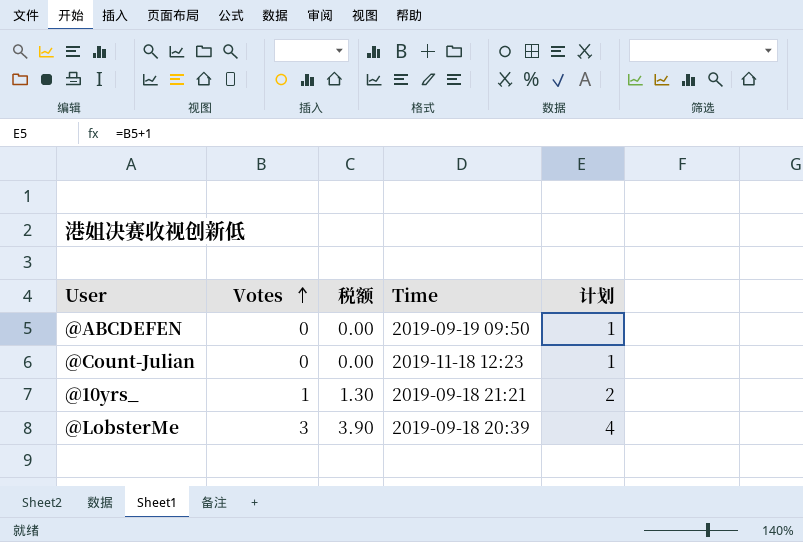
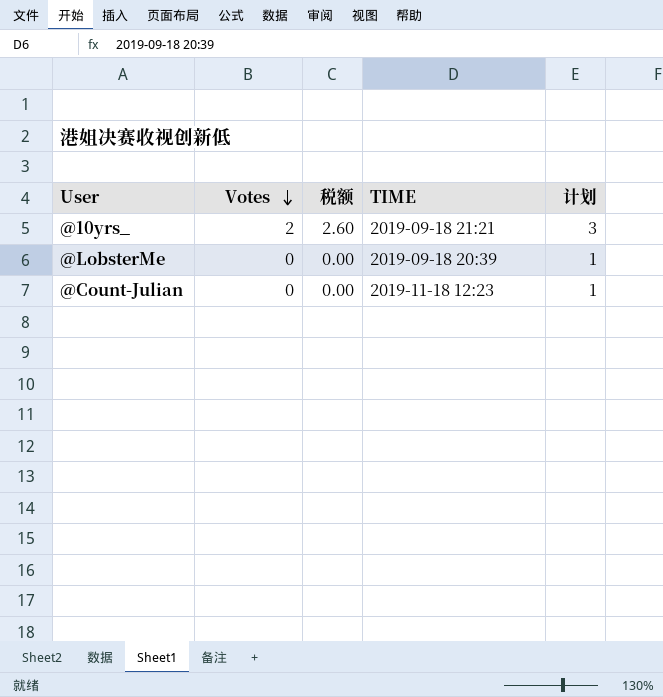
row order: Votes ascending -> Votes descending
column name: Time -> TIME
row @ABCDEFEN: 0 | 0.00 | 2019-09-19 09:50 | 1 -> none
@10yrs_ | Votes: 1 -> 2
@10yrs_ | 税额: 1.30 -> 2.60
@10yrs_ | 计划: 2 -> 3
@LobsterMe | Votes: 3 -> 0
@LobsterMe | 税额: 3.90 -> 0.00
@LobsterMe | 计划: 4 -> 1

